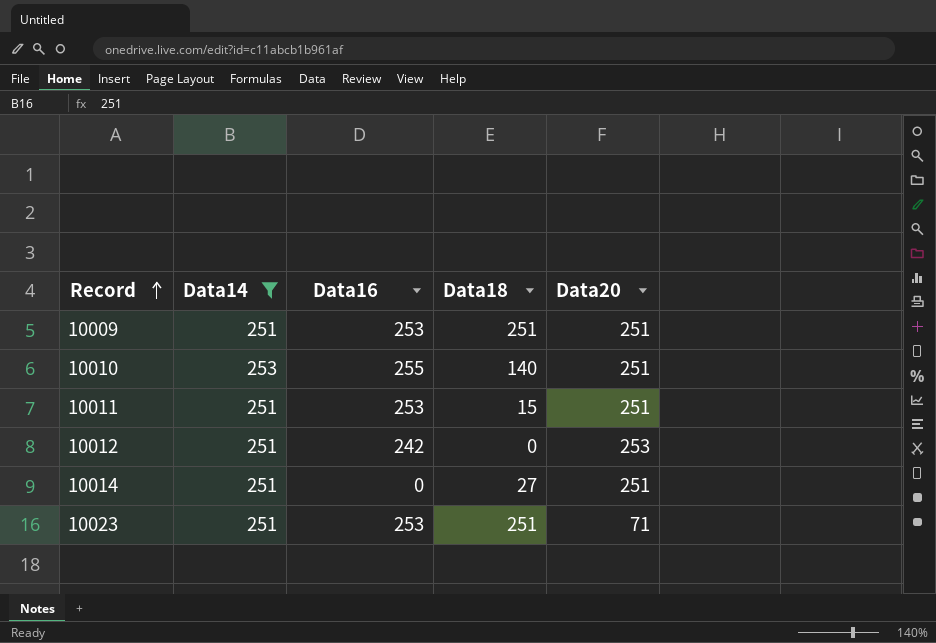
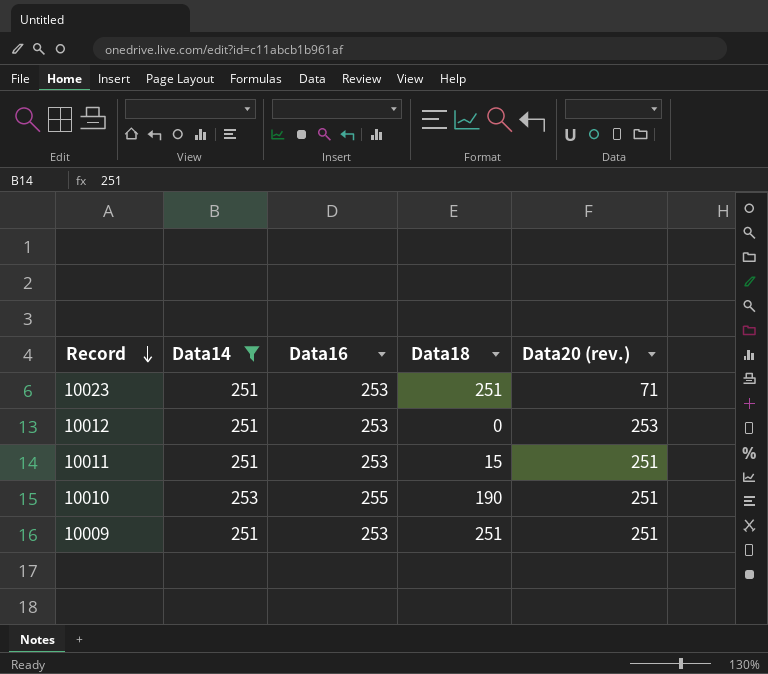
row order: Record ascending -> Record descending
column name: Data20 -> Data20 (rev.)
row 10014: 251 | 0 | 27 | 251 -> none
10012 | Data16: 242 -> 253
10010 | Data18: 140 -> 190

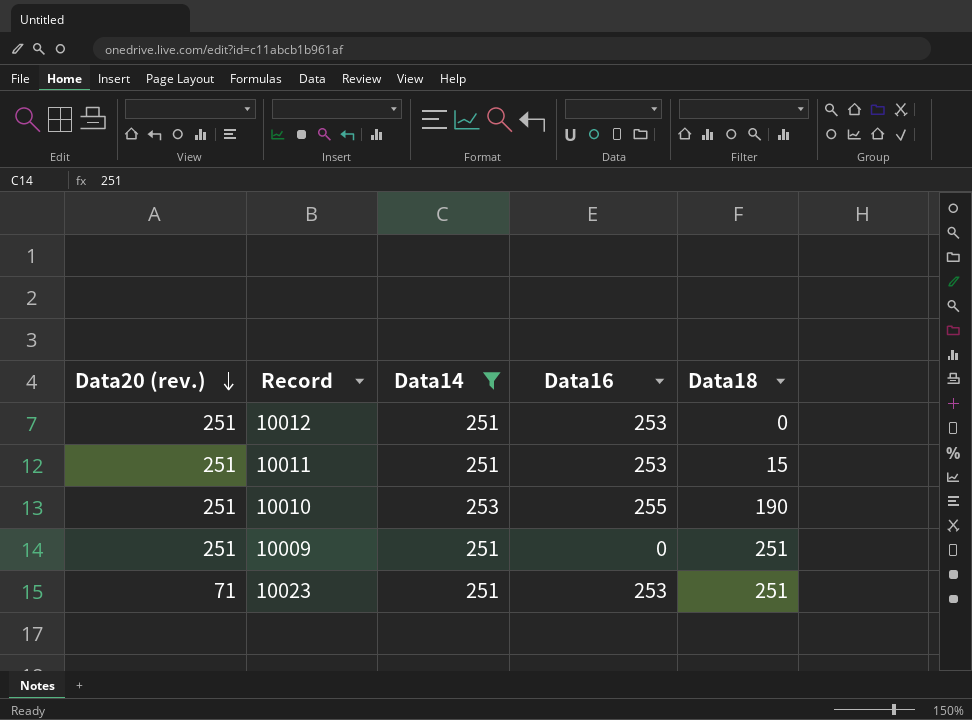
row order: Record descending -> Data20 (rev.) descending
column Data20 (rev.) | position: 5 -> 1
10012 | Data20 (rev.): 253 -> 251
10009 | Data16: 253 -> 0

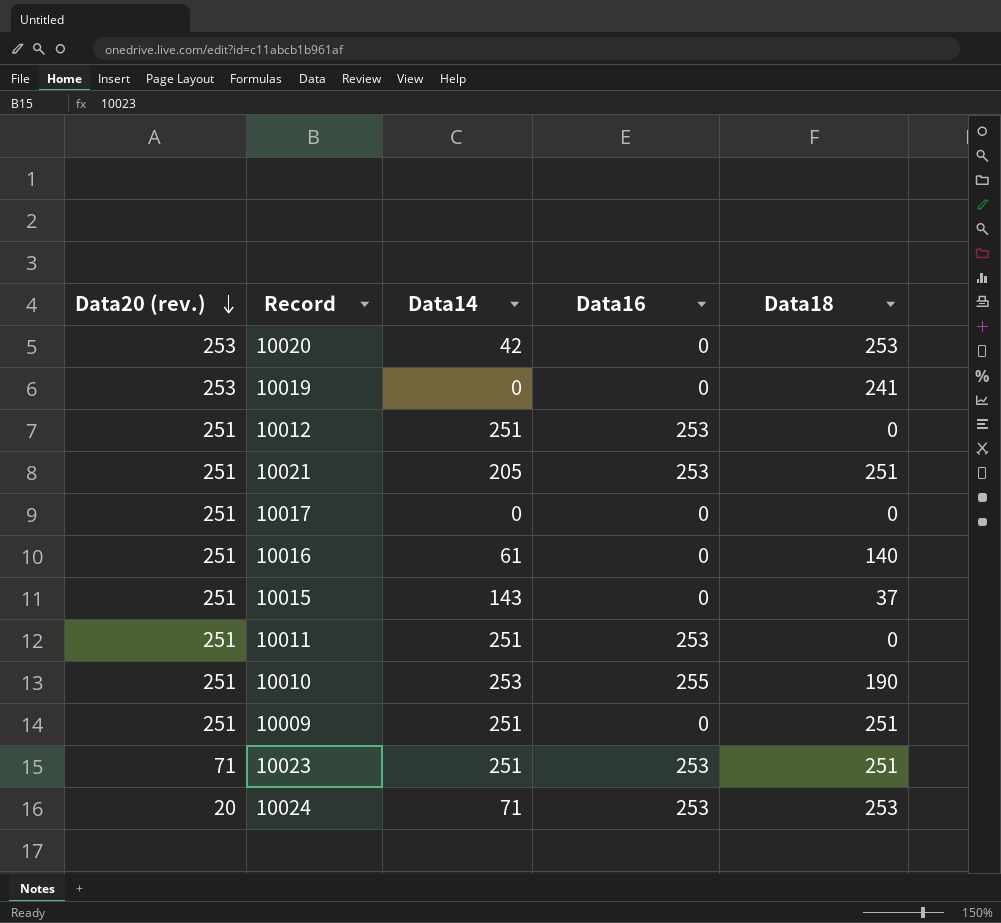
filter: Data14 >= 251 -> none
10011 | Data18: 15 -> 0

